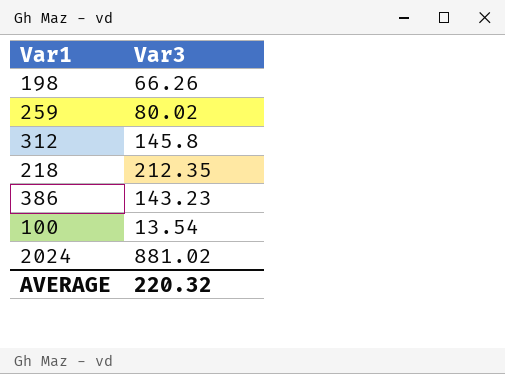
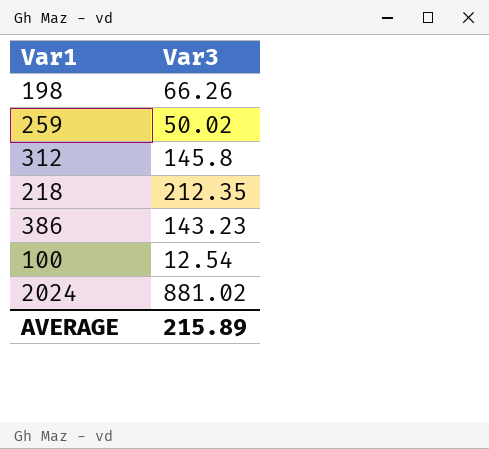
259 | Var3: 80.02 -> 50.02
100 | Var3: 13.54 -> 12.54
AVERAGE | Var3: 220.32 -> 215.89

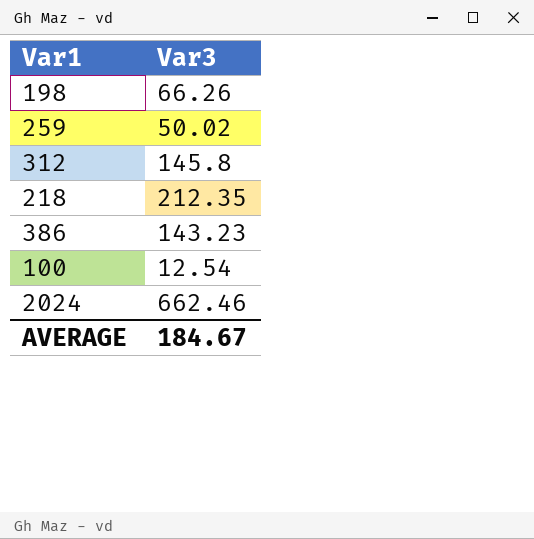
2024 | Var3: 881.02 -> 662.46
AVERAGE | Var3: 215.89 -> 184.67

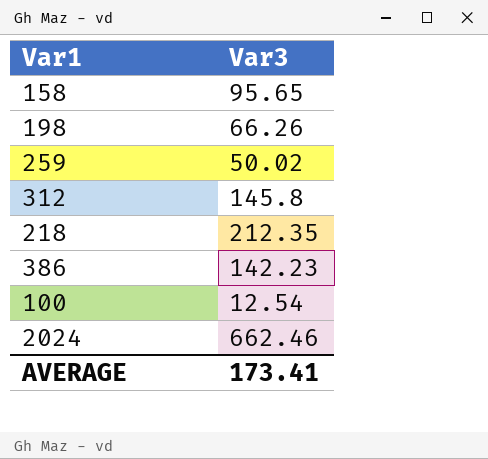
row 158: none -> 95.65
386 | Var3: 143.23 -> 142.23
AVERAGE | Var3: 184.67 -> 173.41

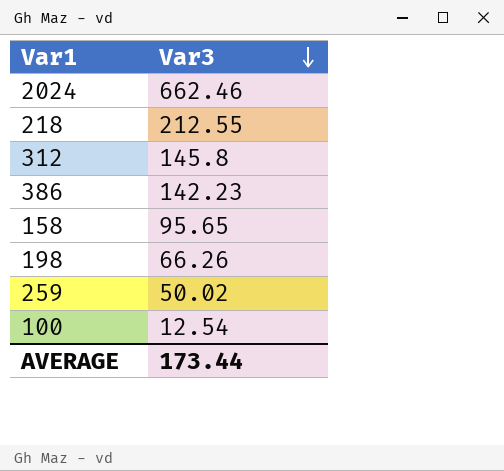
row order: none -> Var3 descending
218 | Var3: 212.35 -> 212.55
AVERAGE | Var3: 173.41 -> 173.44

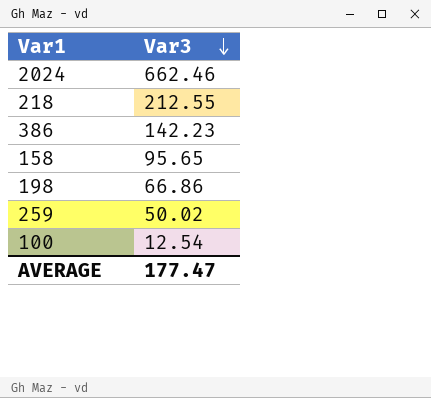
row 312: 145.8 -> none
198 | Var3: 66.26 -> 66.86
AVERAGE | Var3: 173.44 -> 177.47

